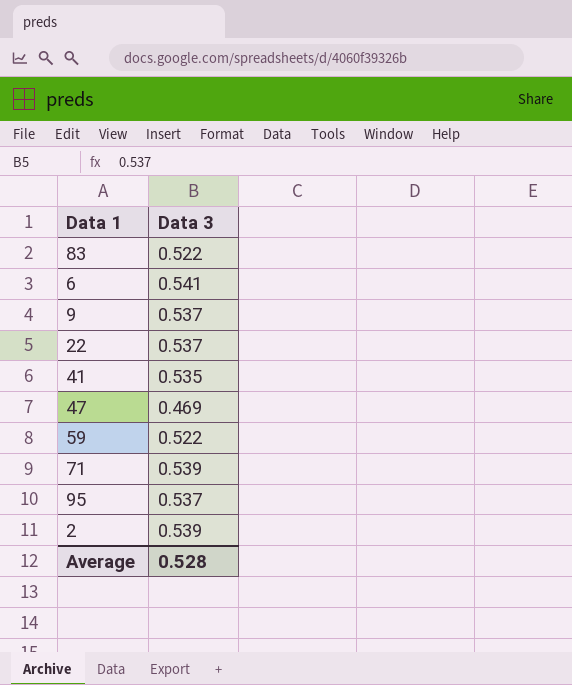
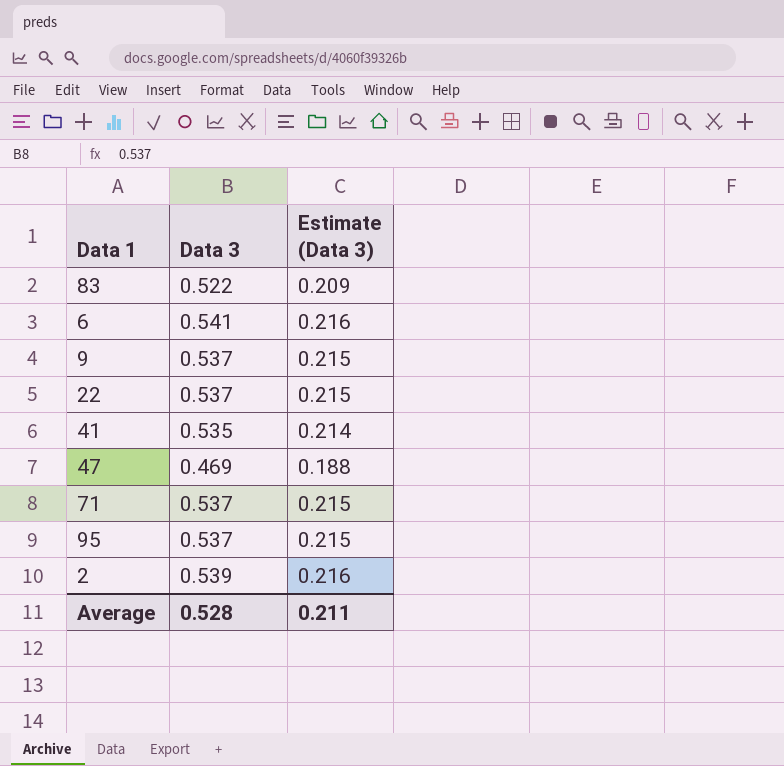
column Estimate (Data 3) | formula: none -> [Data 3] * 0.4
row 59: 0.522 -> none
71 | Data 3: 0.539 -> 0.537

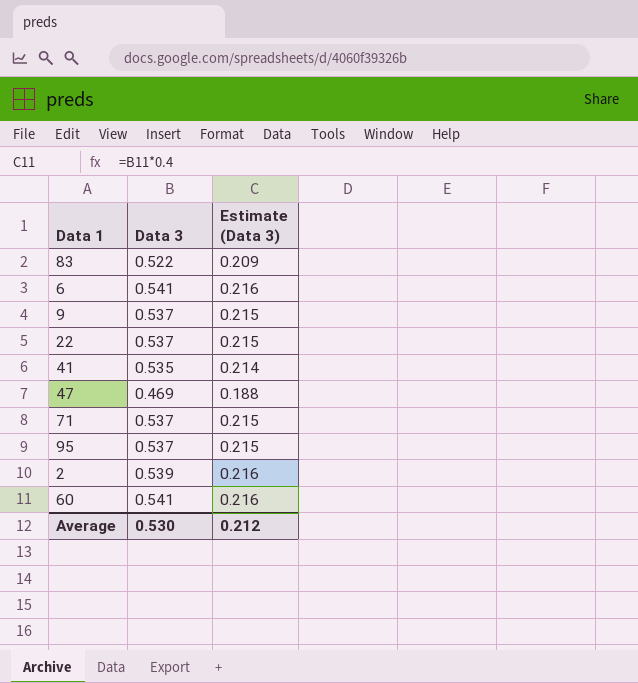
row 60: none -> 0.541 | 0.216
Average | Data 3: 0.528 -> 0.530
Average | Estimate (Data 3): 0.211 -> 0.212

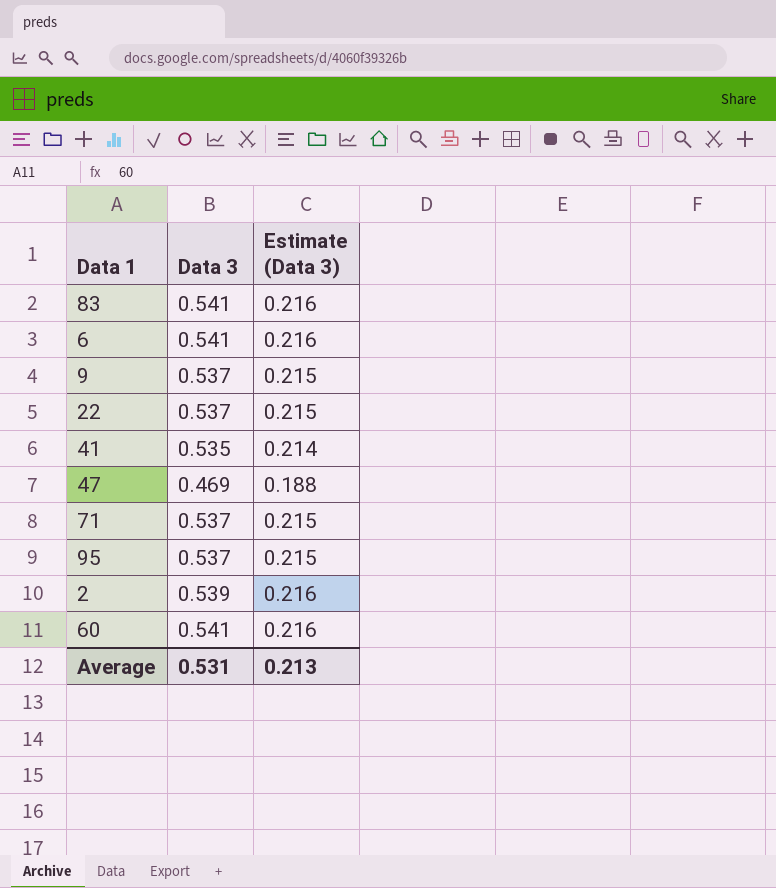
83 | Data 3: 0.522 -> 0.541
83 | Estimate (Data 3): 0.209 -> 0.216
Average | Data 3: 0.530 -> 0.531
Average | Estimate (Data 3): 0.212 -> 0.213

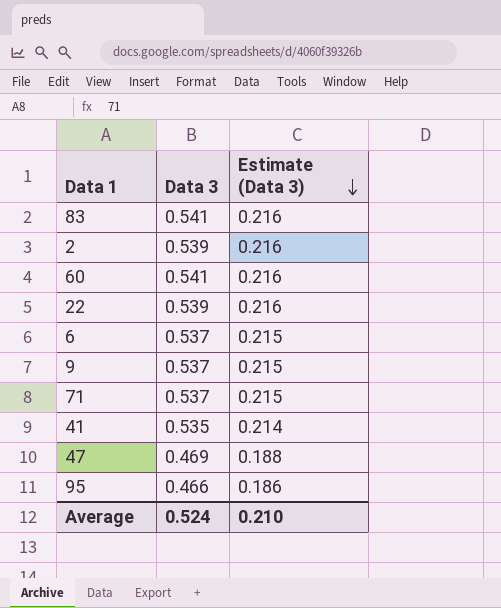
row order: none -> Estimate (Data 3) descending
22 | Data 3: 0.537 -> 0.539
22 | Estimate (Data 3): 0.215 -> 0.216
6 | Data 3: 0.541 -> 0.537
6 | Estimate (Data 3): 0.216 -> 0.215
95 | Data 3: 0.537 -> 0.466
95 | Estimate (Data 3): 0.215 -> 0.186
Average | Data 3: 0.531 -> 0.524
Average | Estimate (Data 3): 0.213 -> 0.210

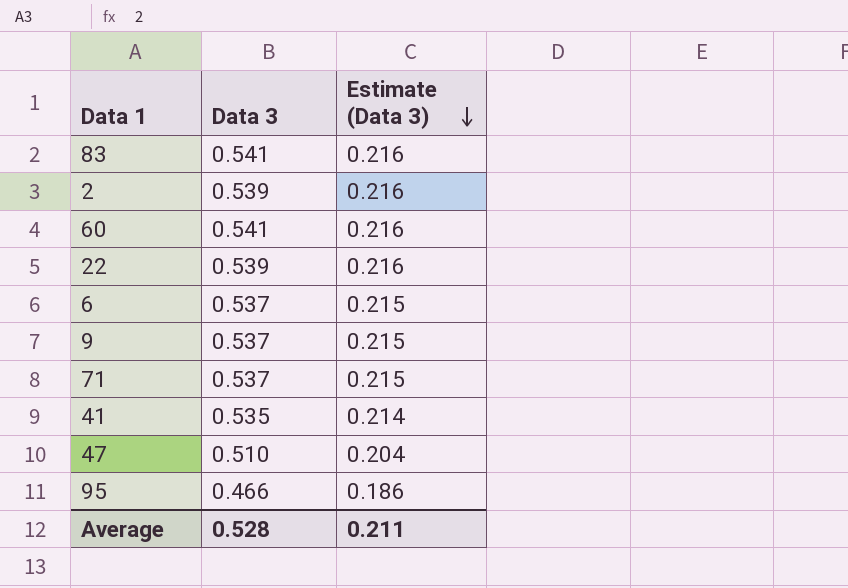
47 | Data 3: 0.469 -> 0.510
47 | Estimate (Data 3): 0.188 -> 0.204
Average | Data 3: 0.524 -> 0.528
Average | Estimate (Data 3): 0.210 -> 0.211

